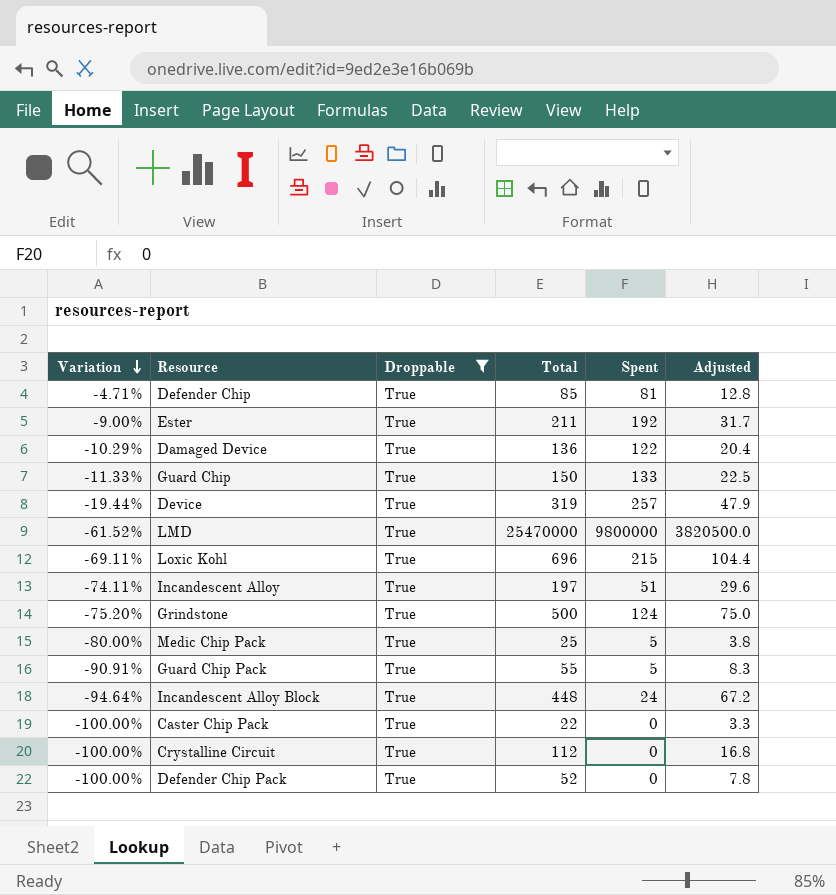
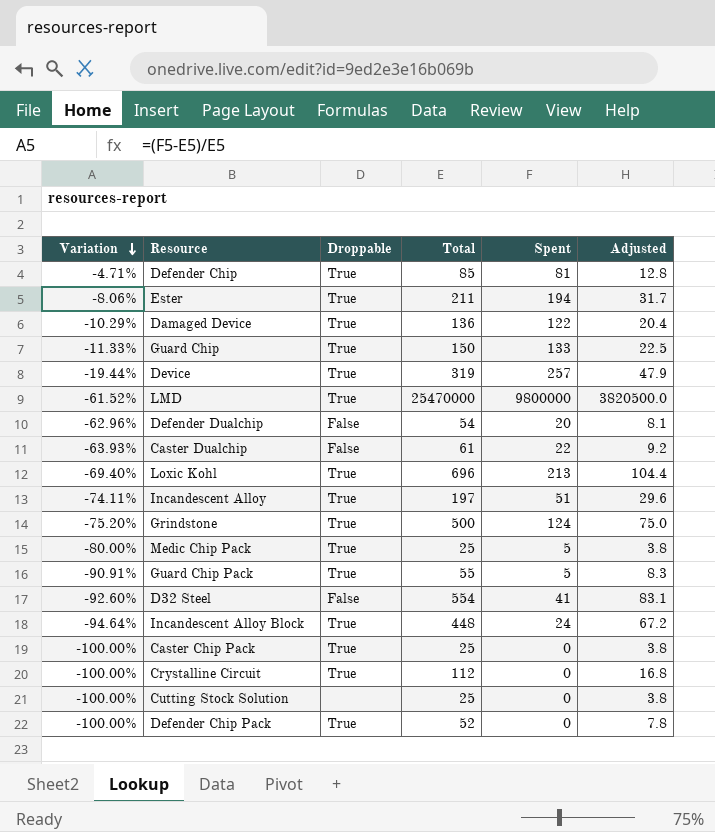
filter: Droppable = True -> none
Ester | Variation: -9.00% -> -8.06%
Ester | Spent: 192 -> 194
Loxic Kohl | Variation: -69.11% -> -69.40%
Loxic Kohl | Spent: 215 -> 213
Caster Chip Pack | Total: 22 -> 25
Caster Chip Pack | Adjusted: 3.3 -> 3.8

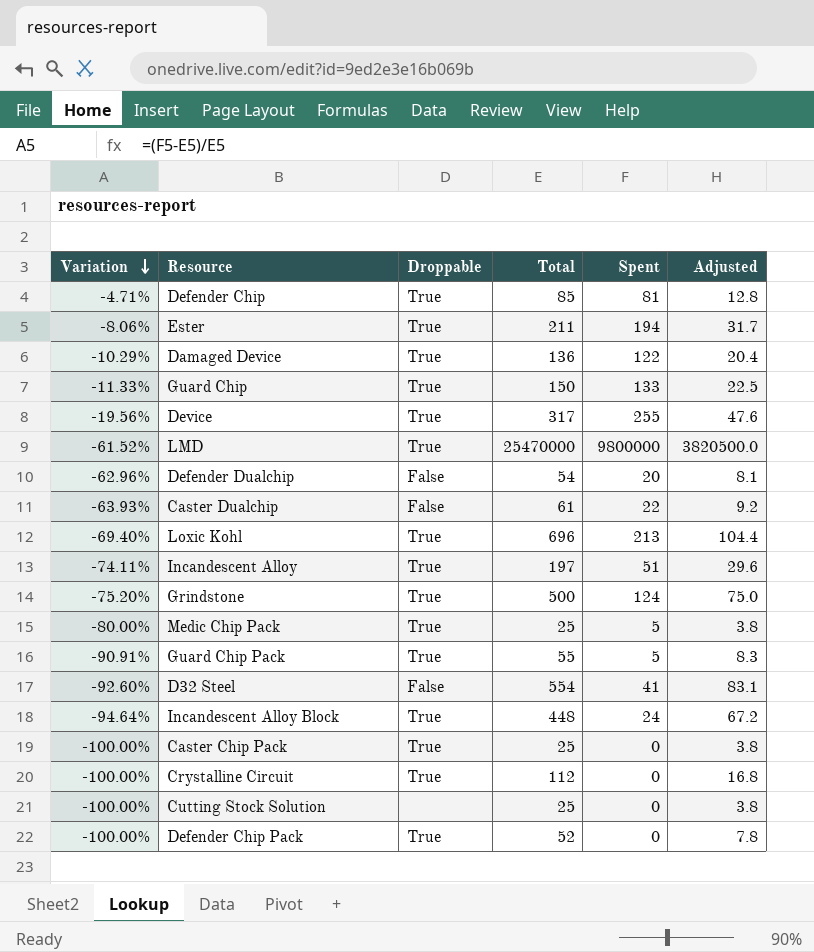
Device | Variation: -19.44% -> -19.56%
Device | Total: 319 -> 317
Device | Spent: 257 -> 255
Device | Adjusted: 47.9 -> 47.6

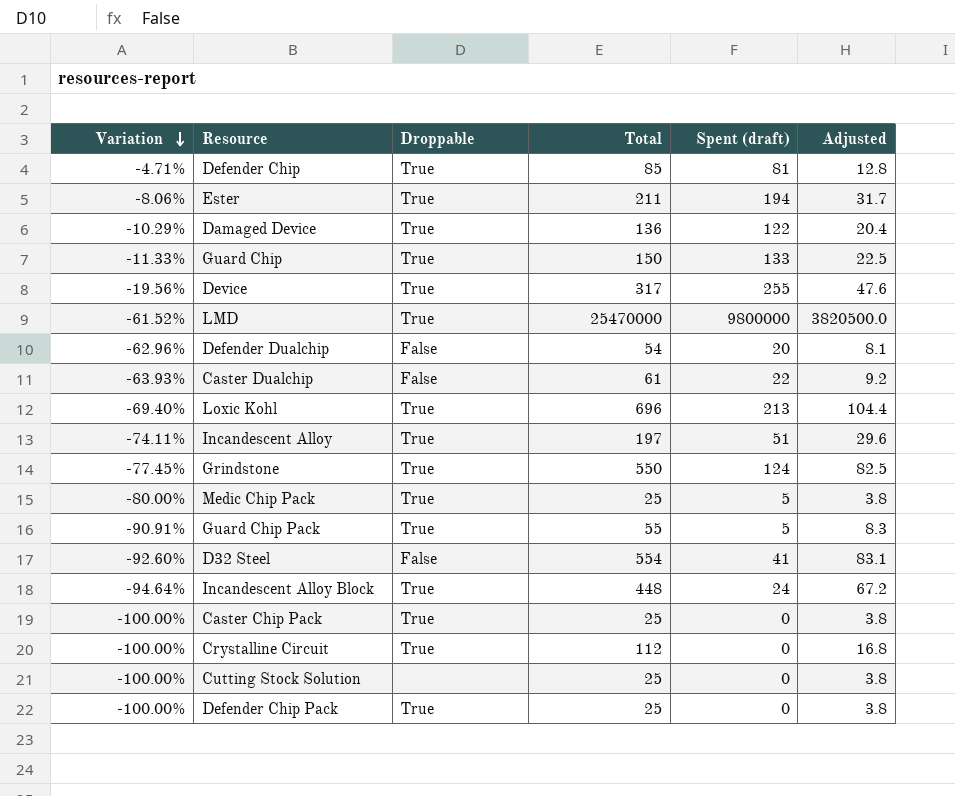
column name: Spent -> Spent (draft)
Grindstone | Variation: -75.20% -> -77.45%
Grindstone | Total: 500 -> 550
Grindstone | Adjusted: 75.0 -> 82.5
Defender Chip Pack | Total: 52 -> 25
Defender Chip Pack | Adjusted: 7.8 -> 3.8

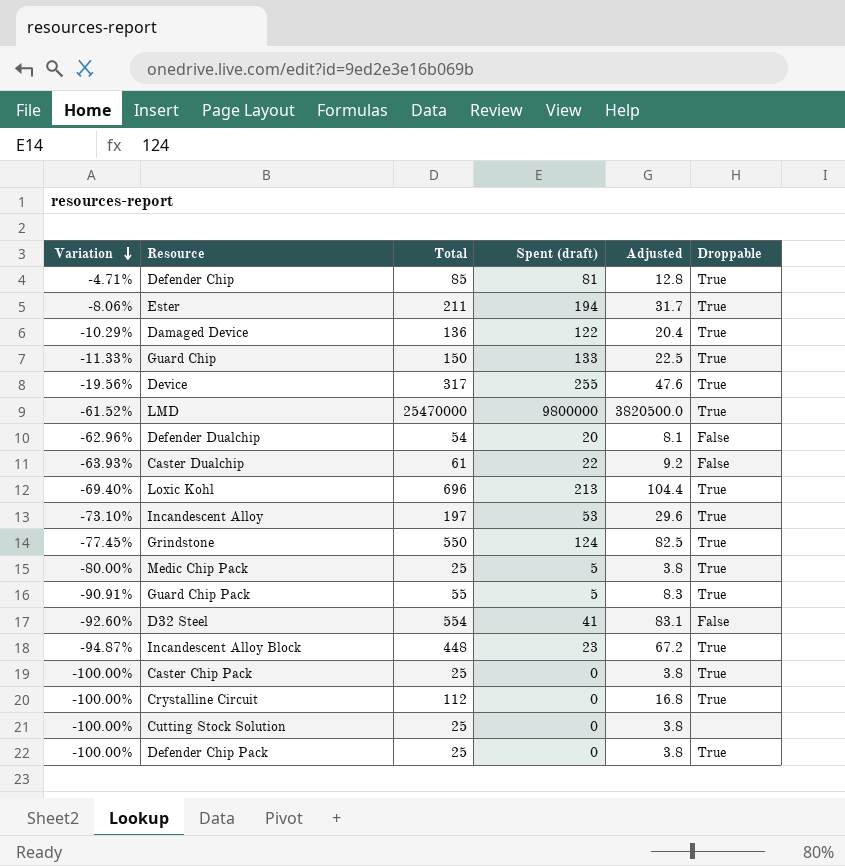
column Droppable | position: 3 -> 6
Incandescent Alloy | Variation: -74.11% -> -73.10%
Incandescent Alloy | Spent (draft): 51 -> 53
Incandescent Alloy Block | Variation: -94.64% -> -94.87%
Incandescent Alloy Block | Spent (draft): 24 -> 23

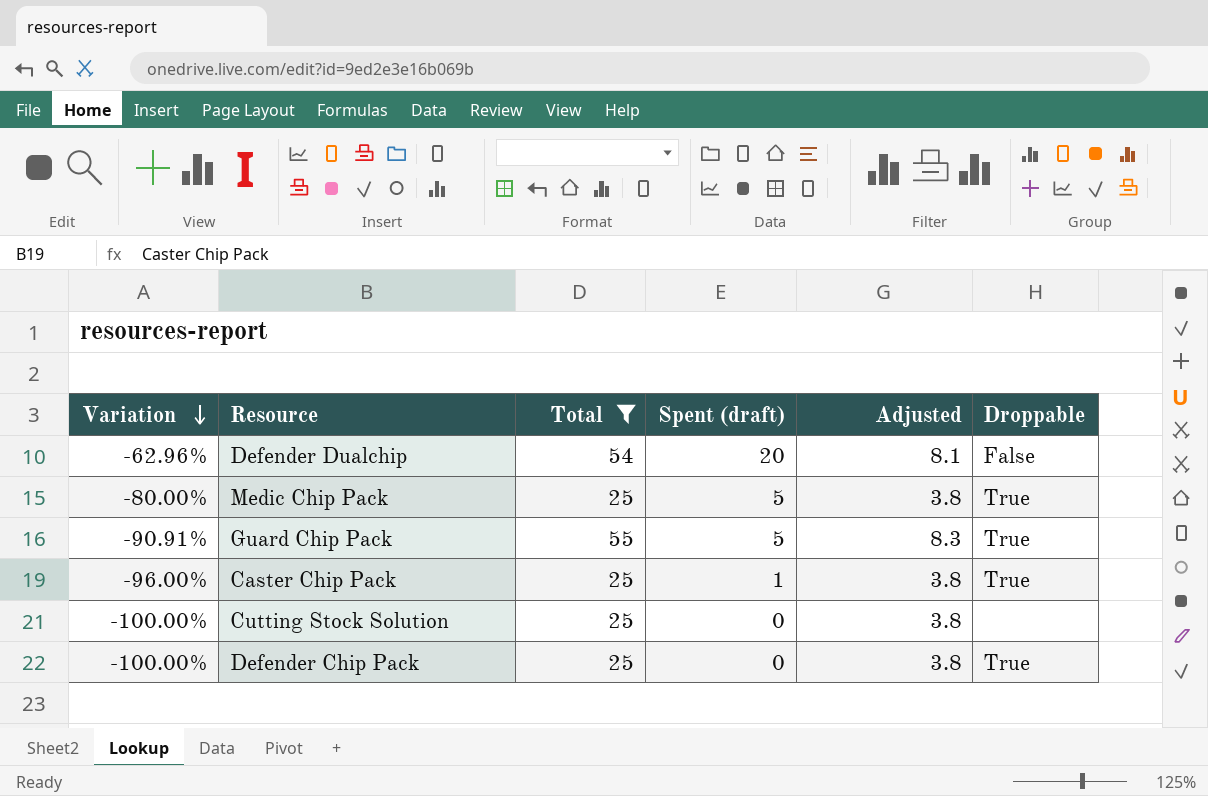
filter: none -> Total <= 55
Caster Chip Pack | Variation: -100.00% -> -96.00%
Caster Chip Pack | Spent (draft): 0 -> 1

